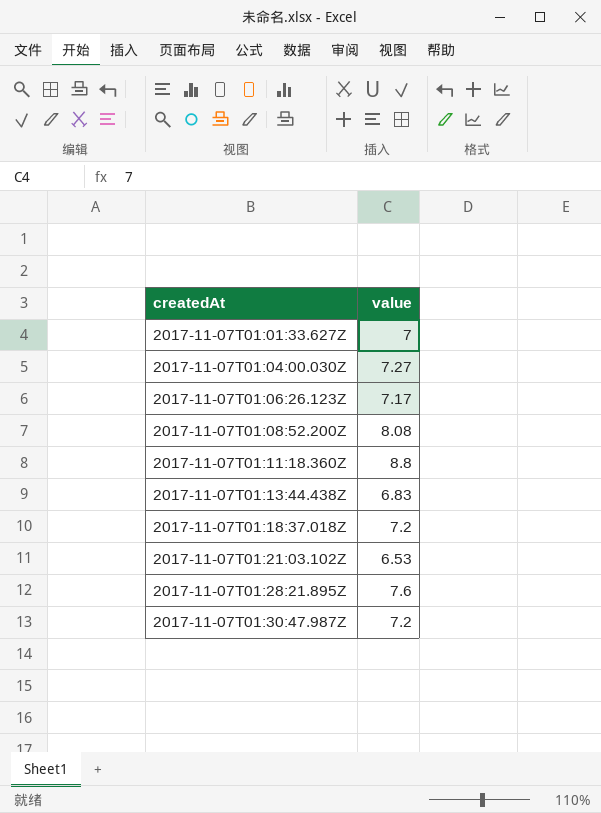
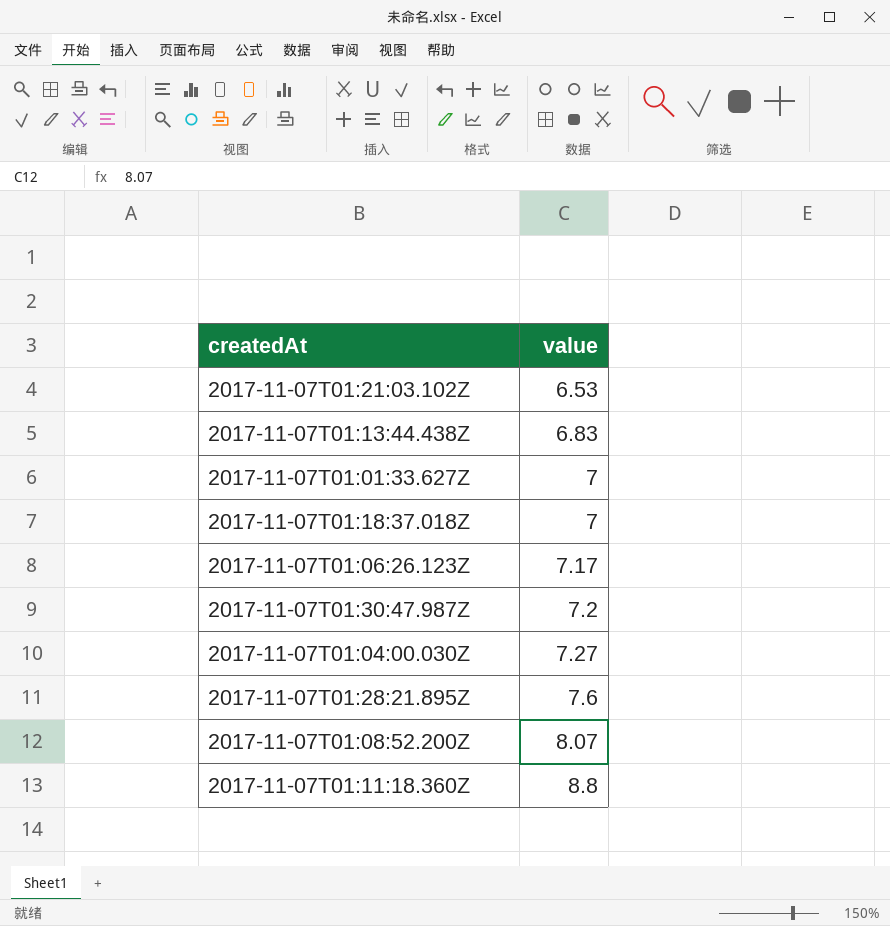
row order: createdAt ascending -> value ascending
2017-11-07T01:18:37.018Z | value: 7.2 -> 7
2017-11-07T01:08:52.200Z | value: 8.08 -> 8.07

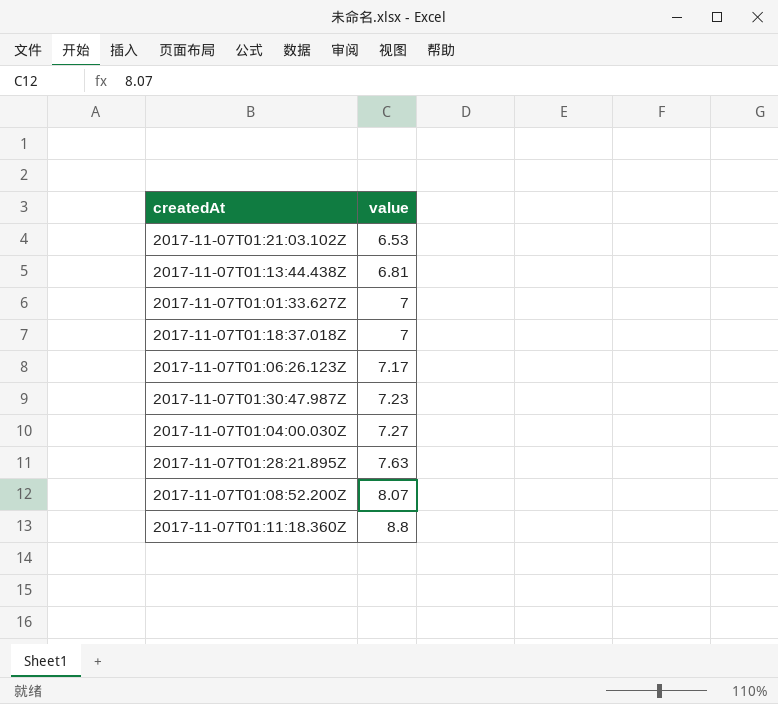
2017-11-07T01:13:44.438Z | value: 6.83 -> 6.81
2017-11-07T01:30:47.987Z | value: 7.2 -> 7.23
2017-11-07T01:28:21.895Z | value: 7.6 -> 7.63

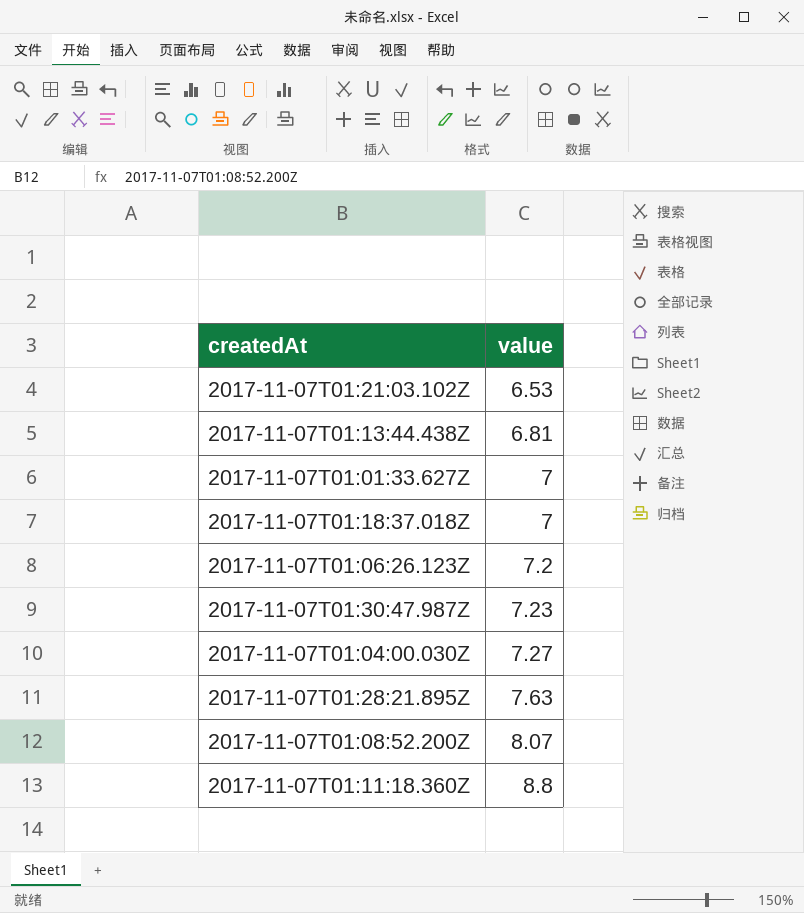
2017-11-07T01:06:26.123Z | value: 7.17 -> 7.2

